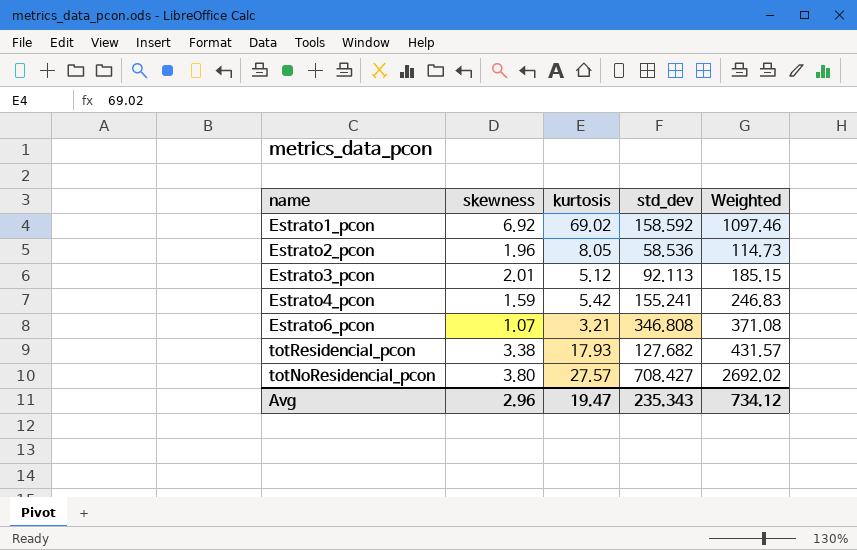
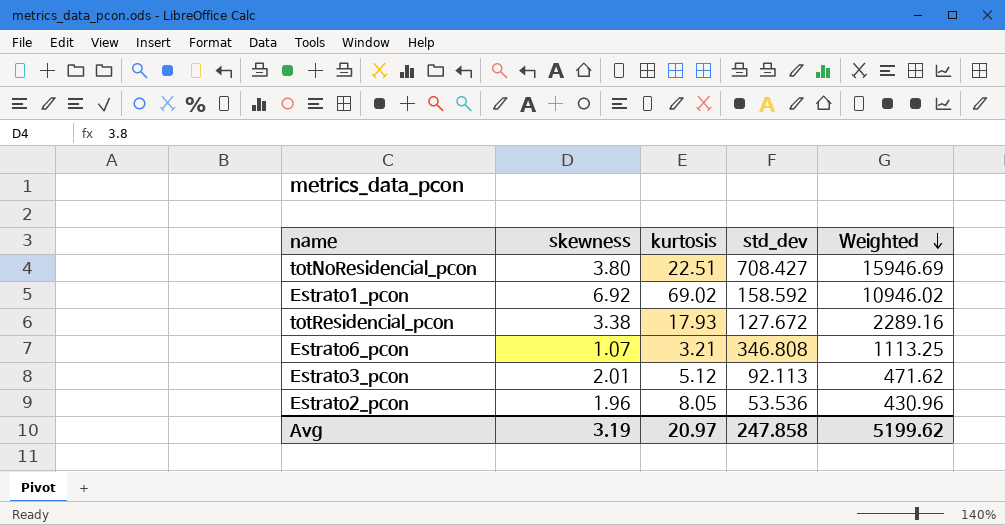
row order: none -> Weighted descending
column Weighted | formula: [skewness] * [std_dev] -> [kurtosis] * [std_dev]
row Estrato4_pcon: 1.59 | 5.42 | 155.241 | 246.83 -> none
totNoResidencial_pcon | kurtosis: 27.57 -> 22.51
totResidencial_pcon | std_dev: 127.682 -> 127.672
Estrato2_pcon | std_dev: 58.536 -> 53.536
Avg | skewness: 2.96 -> 3.19
Avg | kurtosis: 19.47 -> 20.97
Avg | std_dev: 235.343 -> 247.858
Avg | Weighted: 734.12 -> 5199.62

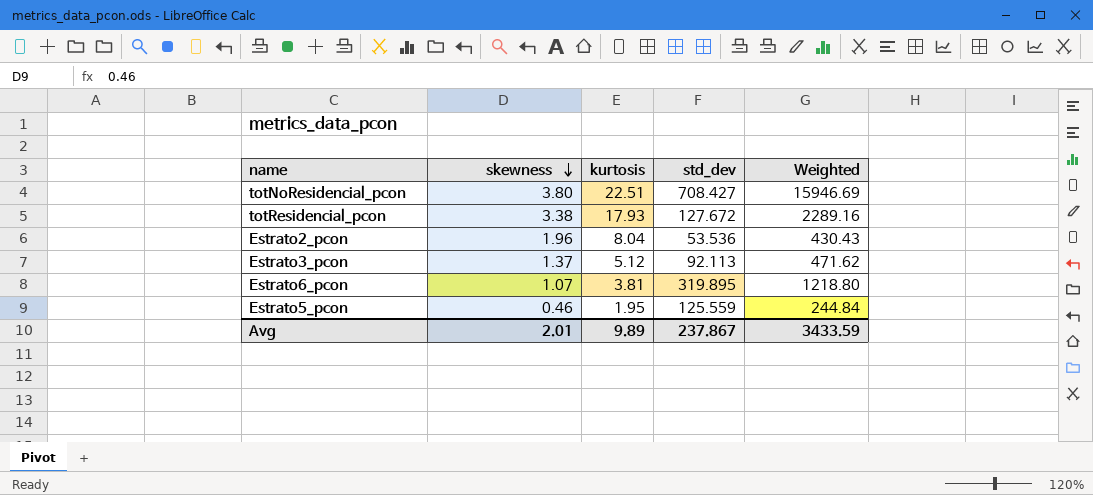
row order: Weighted descending -> skewness descending
row Estrato1_pcon: 6.92 | 69.02 | 158.592 | 10946.02 -> none
Estrato2_pcon | kurtosis: 8.05 -> 8.04
Estrato2_pcon | Weighted: 430.96 -> 430.43
Estrato3_pcon | skewness: 2.01 -> 1.37
Estrato6_pcon | kurtosis: 3.21 -> 3.81
Estrato6_pcon | std_dev: 346.808 -> 319.895
Estrato6_pcon | Weighted: 1113.25 -> 1218.80
row Estrato5_pcon: none -> 0.46 | 1.95 | 125.559 | 244.84
Avg | skewness: 3.19 -> 2.01
Avg | kurtosis: 20.97 -> 9.89
Avg | std_dev: 247.858 -> 237.867
Avg | Weighted: 5199.62 -> 3433.59

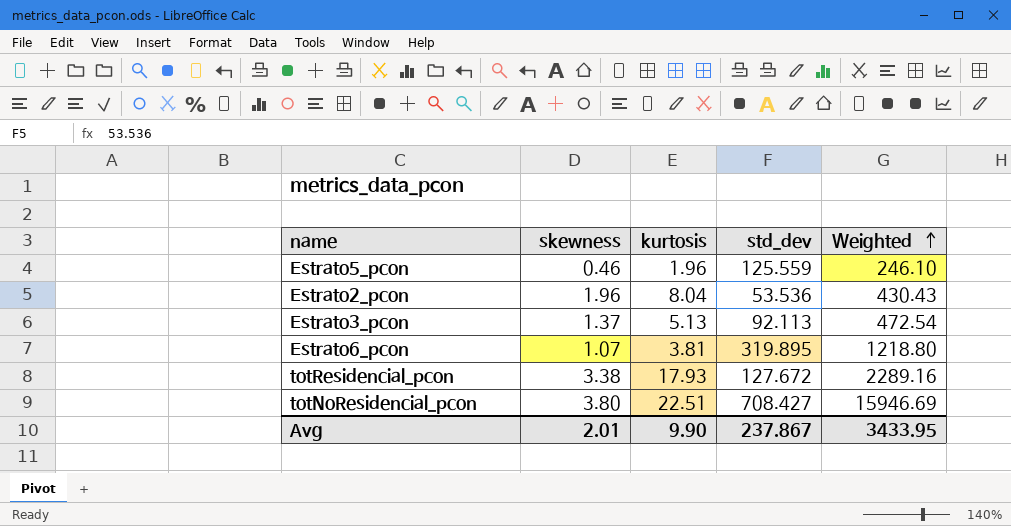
row order: skewness descending -> Weighted ascending
Estrato5_pcon | kurtosis: 1.95 -> 1.96
Estrato5_pcon | Weighted: 244.84 -> 246.10
Estrato3_pcon | kurtosis: 5.12 -> 5.13
Estrato3_pcon | Weighted: 471.62 -> 472.54
Avg | kurtosis: 9.89 -> 9.90
Avg | Weighted: 3433.59 -> 3433.95

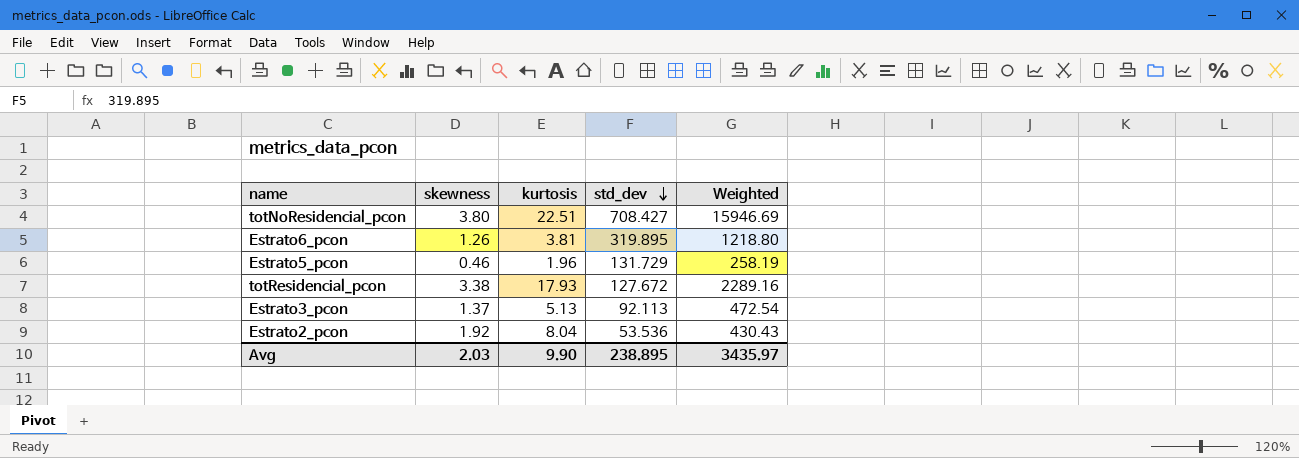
row order: Weighted ascending -> std_dev descending
Estrato6_pcon | skewness: 1.07 -> 1.26
Estrato5_pcon | std_dev: 125.559 -> 131.729
Estrato5_pcon | Weighted: 246.10 -> 258.19
Estrato2_pcon | skewness: 1.96 -> 1.92
Avg | skewness: 2.01 -> 2.03
Avg | std_dev: 237.867 -> 238.895
Avg | Weighted: 3433.95 -> 3435.97

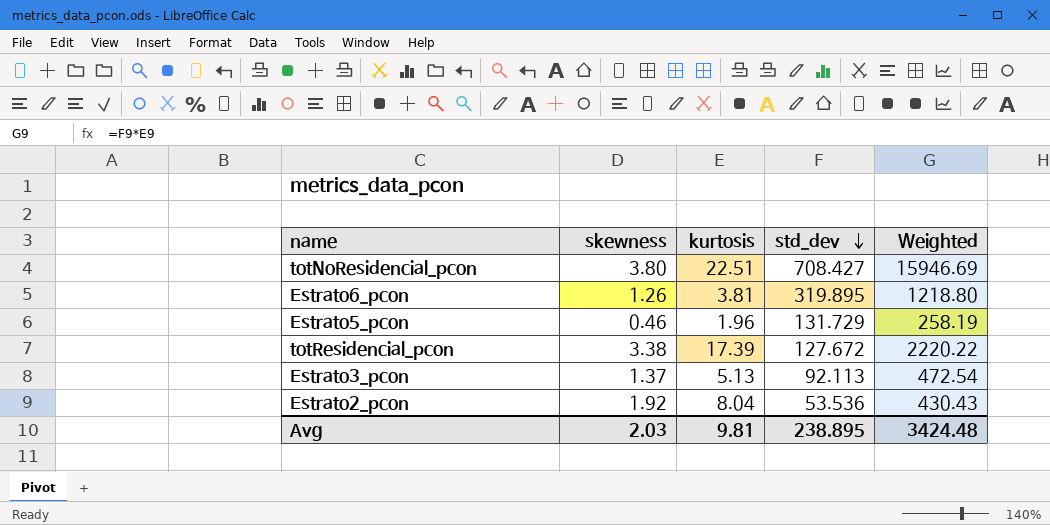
totResidencial_pcon | kurtosis: 17.93 -> 17.39
totResidencial_pcon | Weighted: 2289.16 -> 2220.22
Avg | kurtosis: 9.90 -> 9.81
Avg | Weighted: 3435.97 -> 3424.48

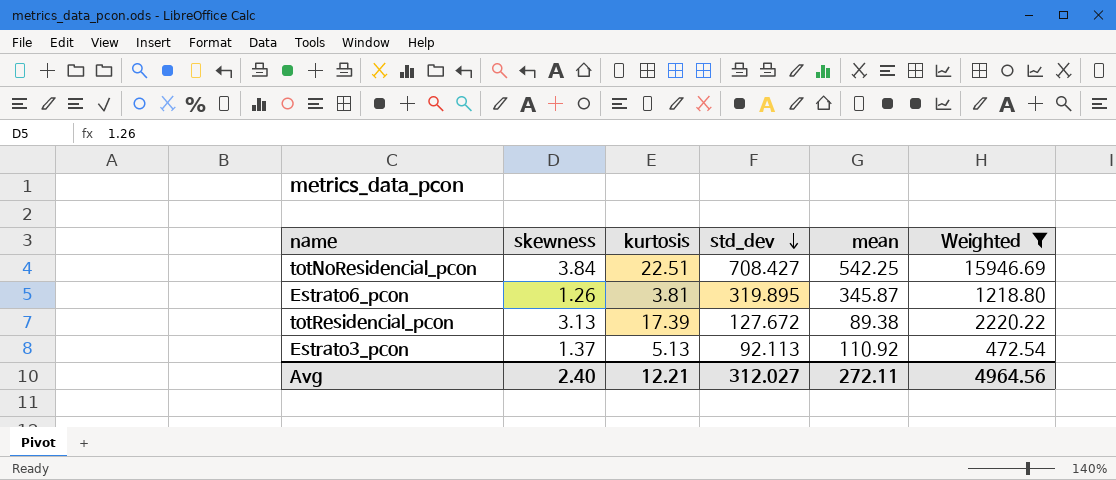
filter: none -> Weighted >= 472.54
column mean | position: none -> 5
totNoResidencial_pcon | skewness: 3.80 -> 3.84
totResidencial_pcon | skewness: 3.38 -> 3.13
Avg | skewness: 2.03 -> 2.40
Avg | kurtosis: 9.81 -> 12.21
Avg | std_dev: 238.895 -> 312.027
Avg | Weighted: 3424.48 -> 4964.56

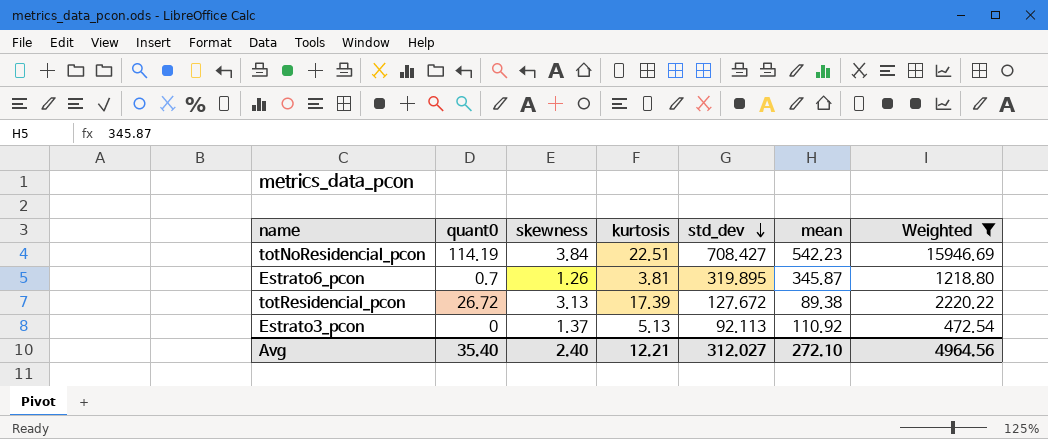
column quant0 | position: none -> 2
totNoResidencial_pcon | mean: 542.25 -> 542.23
Avg | mean: 272.11 -> 272.10

